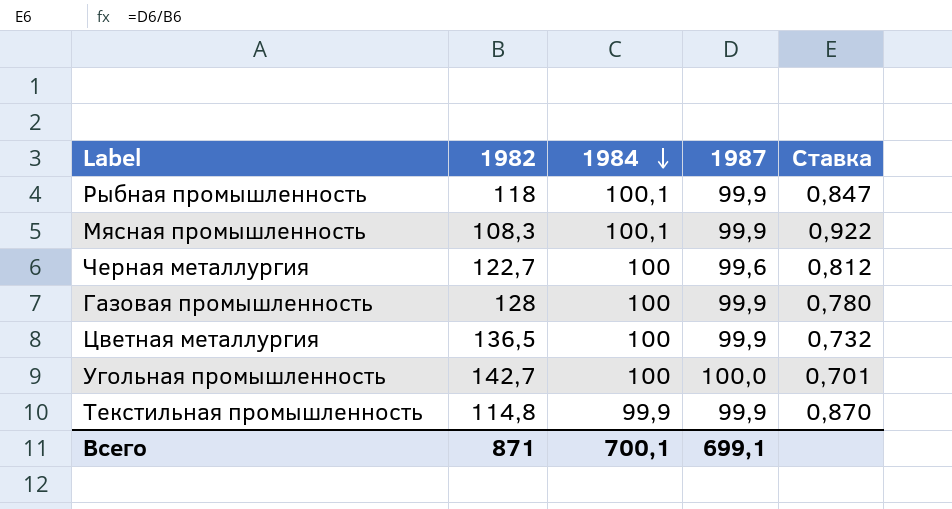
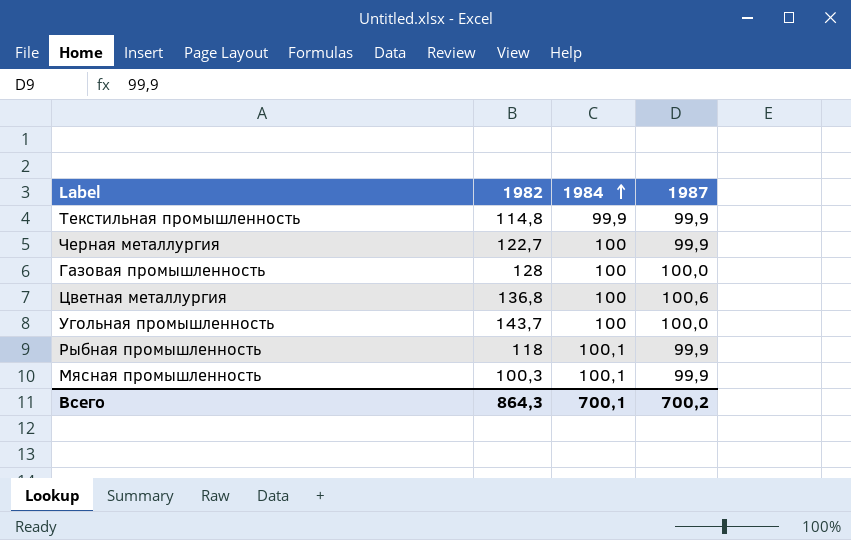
row order: 1984 descending -> 1984 ascending
column Ставка | formula: [1987] / [1982] -> none
Черная металлургия | 1987: 99,6 -> 99,9
Газовая промышленность | 1987: 99,9 -> 100,0
Цветная металлургия | 1982: 136,5 -> 136,8
Цветная металлургия | 1987: 99,9 -> 100,6
Угольная промышленность | 1982: 142,7 -> 143,7
Мясная промышленность | 1982: 108,3 -> 100,3
Всего | 1982: 871 -> 864,3
Всего | 1987: 699,1 -> 700,2

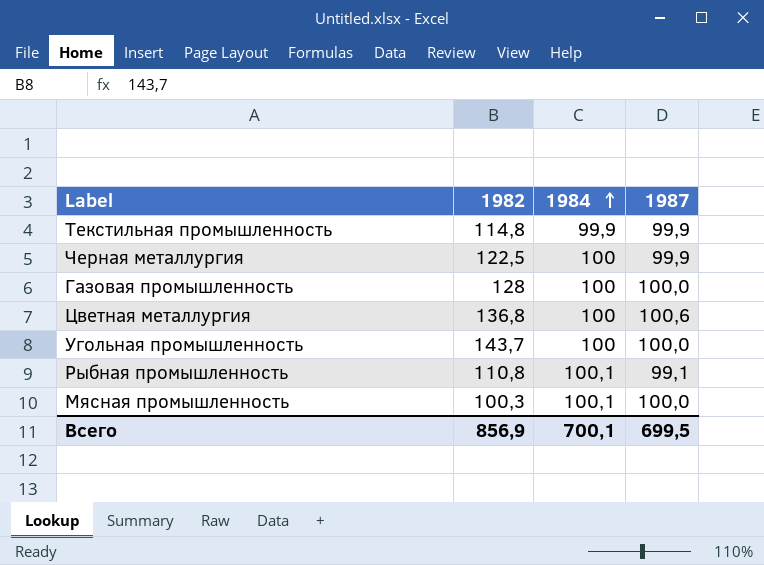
Черная металлургия | 1982: 122,7 -> 122,5
Рыбная промышленность | 1982: 118 -> 110,8
Рыбная промышленность | 1987: 99,9 -> 99,1
Мясная промышленность | 1987: 99,9 -> 100,0
Всего | 1982: 864,3 -> 856,9
Всего | 1987: 700,2 -> 699,5

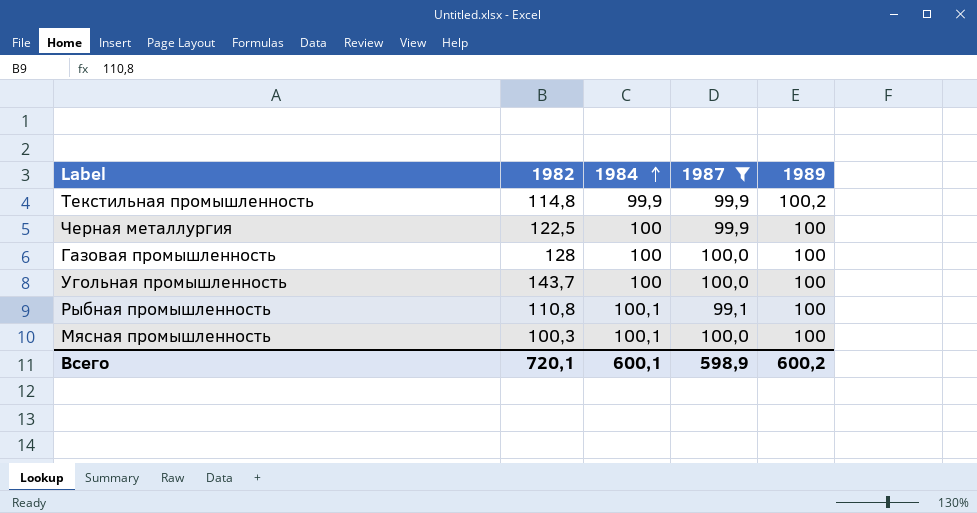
filter: none -> 1987 != 100,6
column 1989 | position: none -> 5
Всего | 1982: 856,9 -> 720,1
Всего | 1984: 700,1 -> 600,1
Всего | 1987: 699,5 -> 598,9

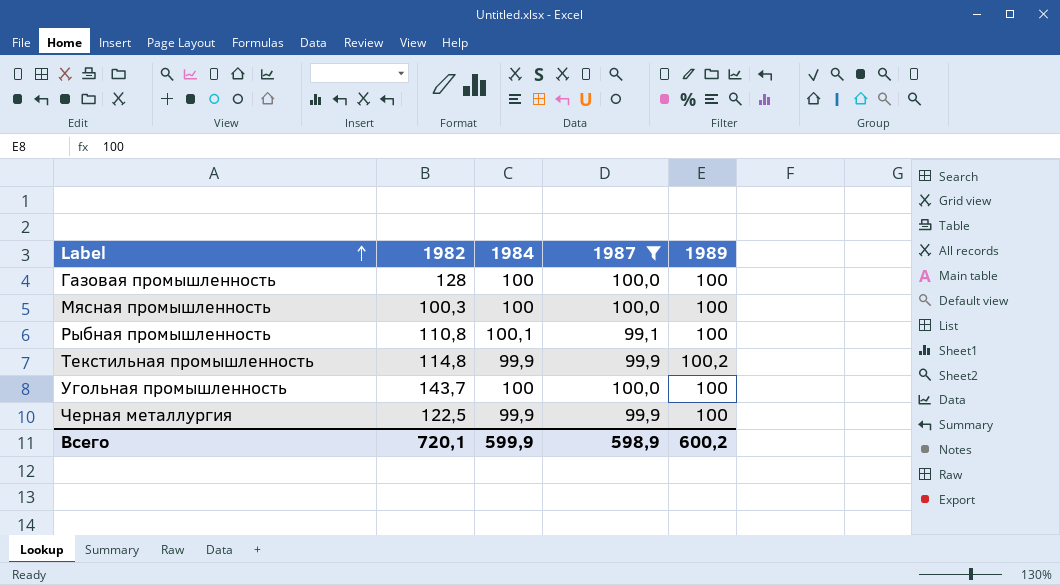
row order: 1984 ascending -> Label ascending
Мясная промышленность | 1984: 100,1 -> 100
Черная металлургия | 1984: 100 -> 99,9
Всего | 1984: 600,1 -> 599,9

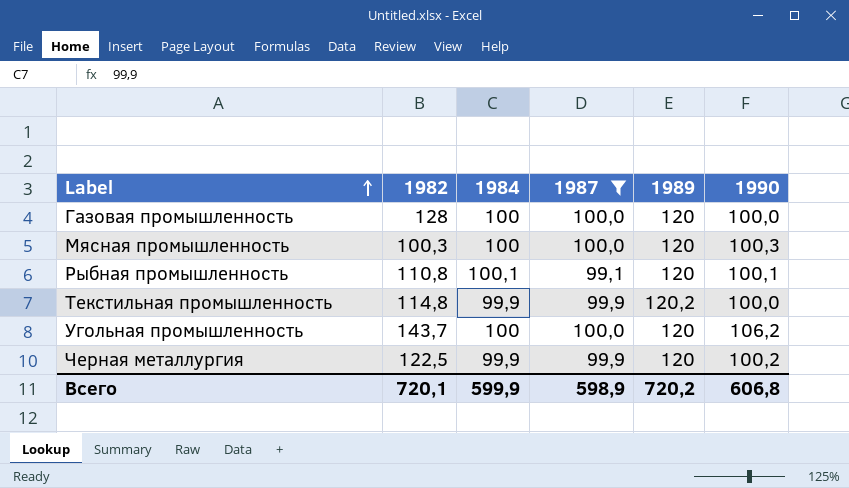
column 1990 | position: none -> 6
Газовая промышленность | 1989: 100 -> 120
Мясная промышленность | 1989: 100 -> 120
Рыбная промышленность | 1989: 100 -> 120
Текстильная промышленность | 1989: 100,2 -> 120,2
Угольная промышленность | 1989: 100 -> 120
Черная металлургия | 1989: 100 -> 120
Всего | 1989: 600,2 -> 720,2

